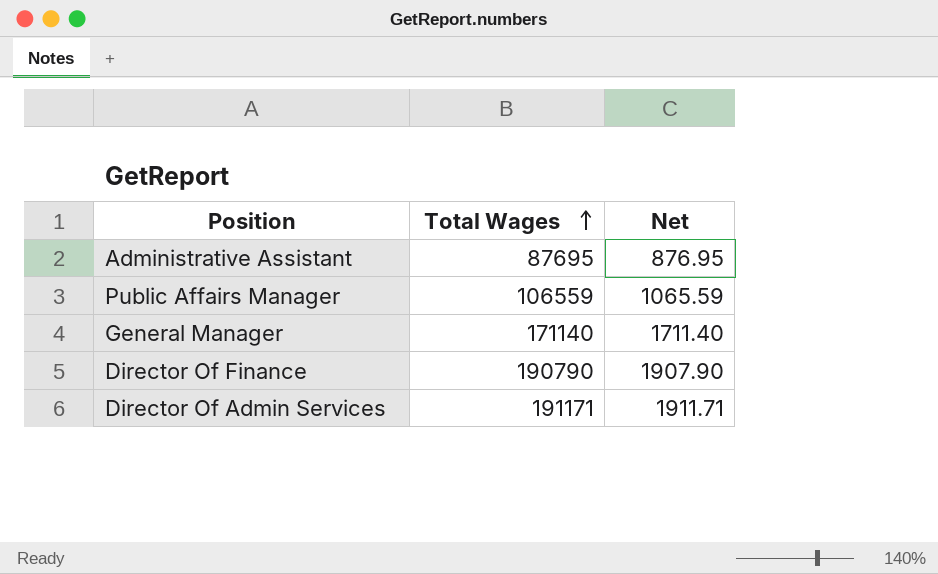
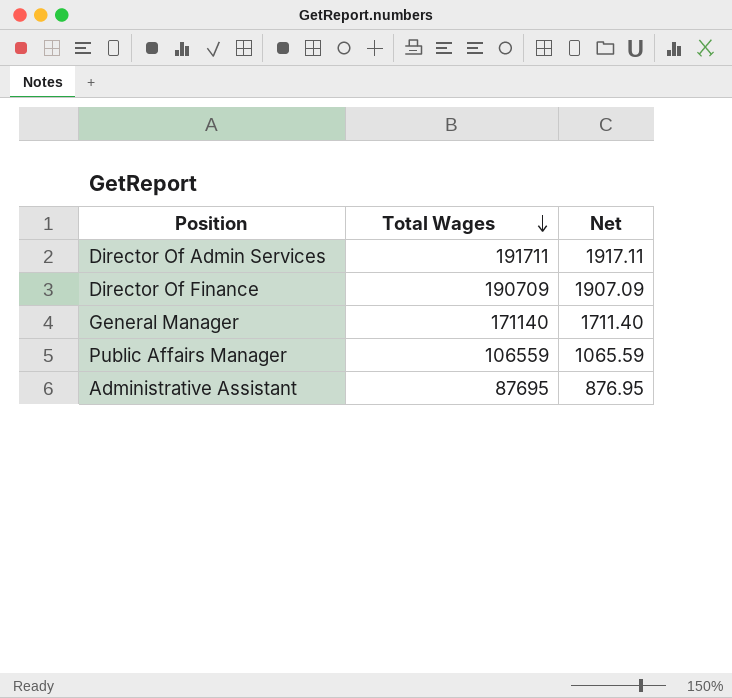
row order: Total Wages ascending -> Total Wages descending
Director Of Admin Services | Total Wages: 191171 -> 191711
Director Of Admin Services | Net: 1911.71 -> 1917.11
Director Of Finance | Total Wages: 190790 -> 190709
Director Of Finance | Net: 1907.90 -> 1907.09

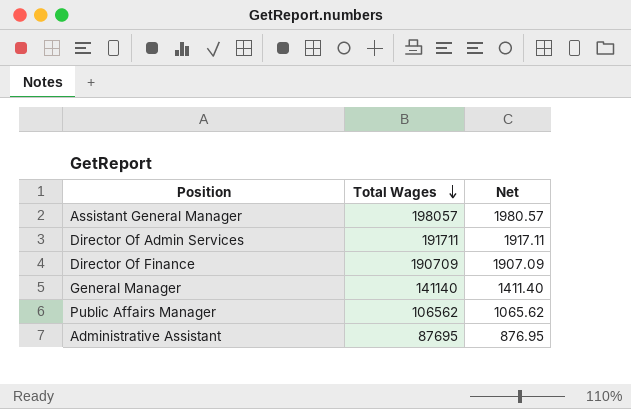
row Assistant General Manager: none -> 198057 | 1980.57
General Manager | Total Wages: 171140 -> 141140
General Manager | Net: 1711.40 -> 1411.40
Public Affairs Manager | Total Wages: 106559 -> 106562
Public Affairs Manager | Net: 1065.59 -> 1065.62

